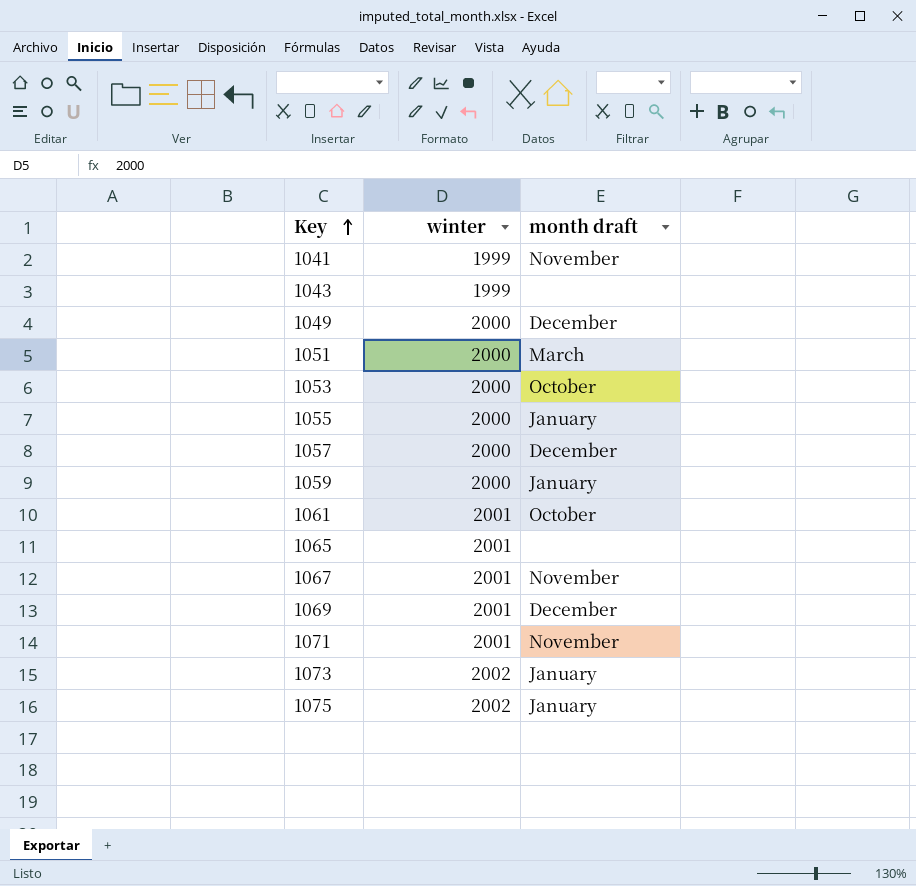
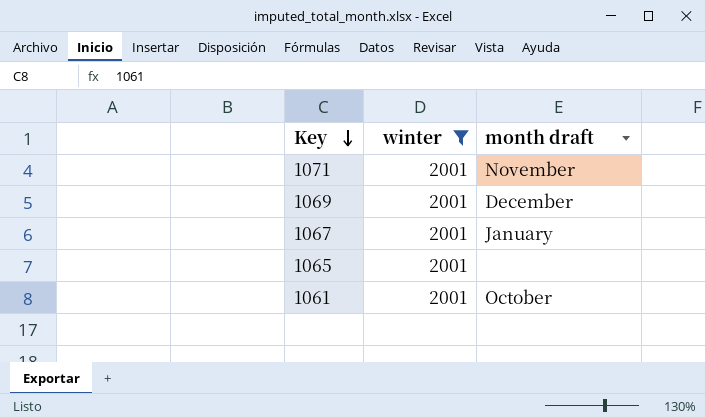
filter: none -> winter = 2001
row order: Key ascending -> Key descending
1067 | month draft: November -> January

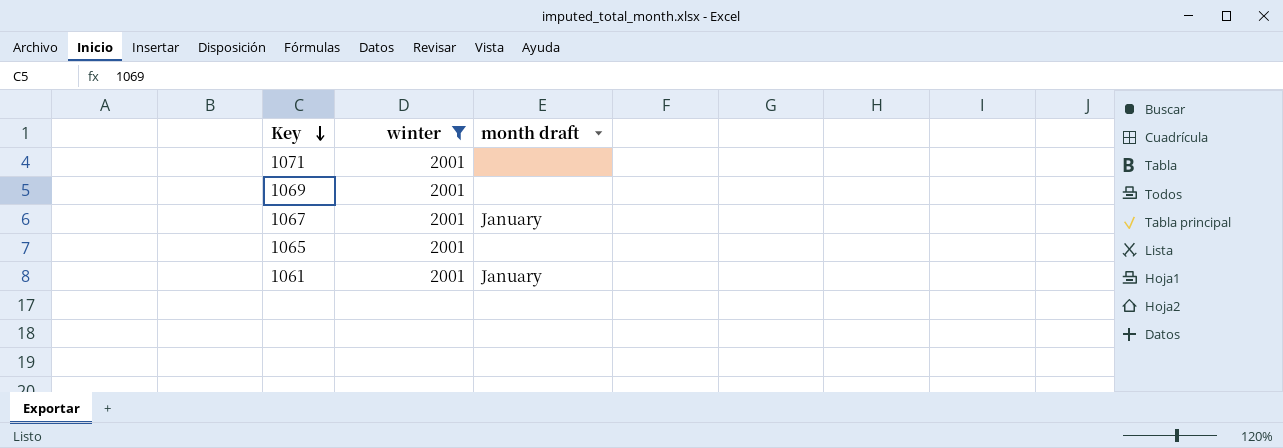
1071 | month draft: November -> none
1069 | month draft: December -> none
1061 | month draft: October -> January

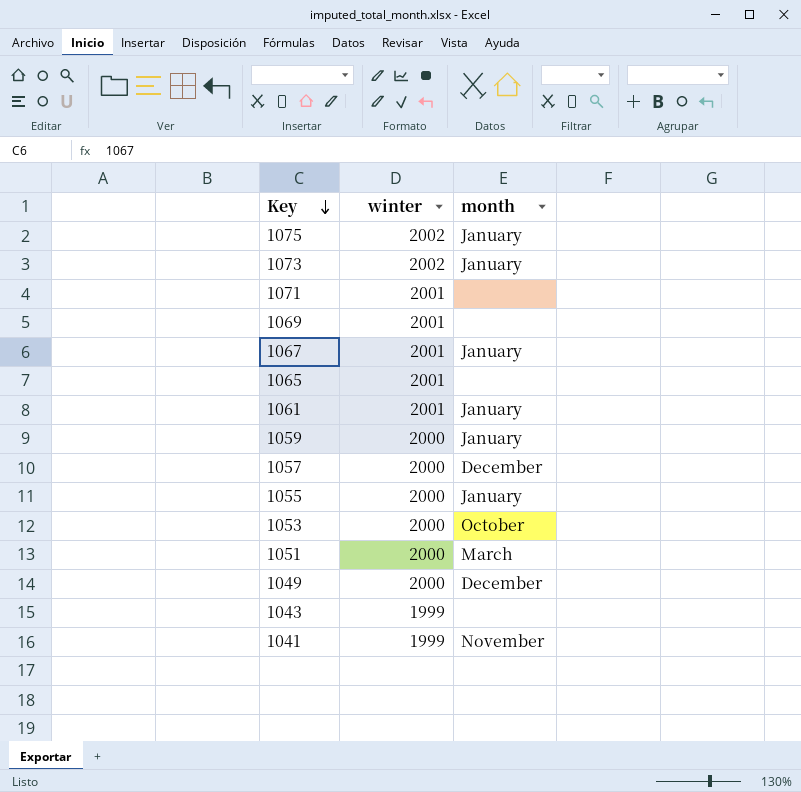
filter: winter = 2001 -> none
column name: month draft -> month

